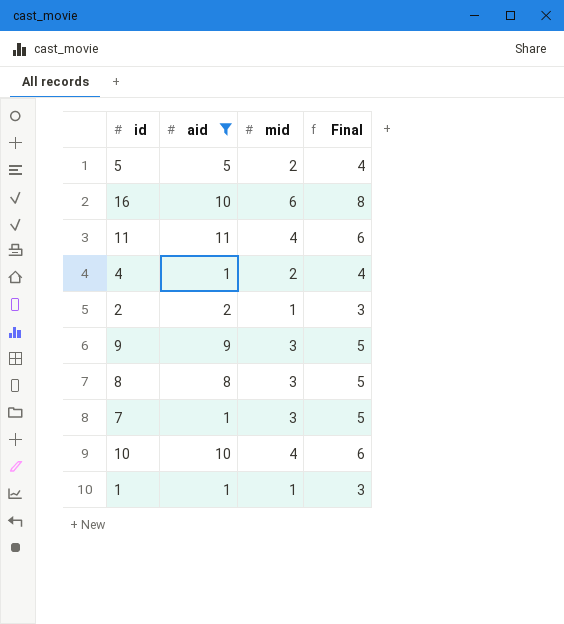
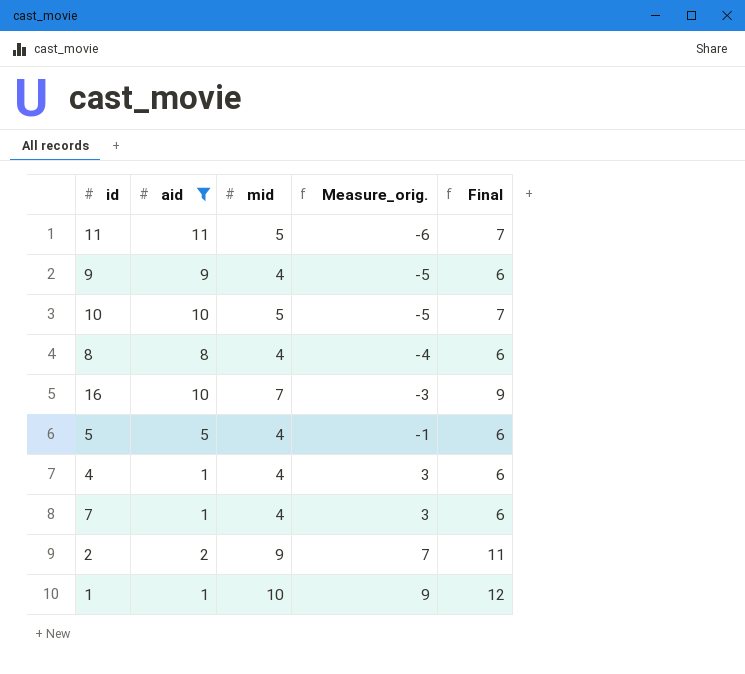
row order: none -> Measure_orig. ascending
column Measure_orig. | formula: none -> [mid] - [aid]
11 | mid: 4 -> 5
11 | Final: 6 -> 7
9 | mid: 3 -> 4
9 | Final: 5 -> 6
10 | mid: 4 -> 5
10 | Final: 6 -> 7
8 | mid: 3 -> 4
8 | Final: 5 -> 6
16 | mid: 6 -> 7
16 | Final: 8 -> 9
5 | mid: 2 -> 4
5 | Final: 4 -> 6
4 | mid: 2 -> 4
4 | Final: 4 -> 6
7 | mid: 3 -> 4
7 | Final: 5 -> 6
2 | mid: 1 -> 9
2 | Final: 3 -> 11
1 | mid: 1 -> 10
1 | Final: 3 -> 12

